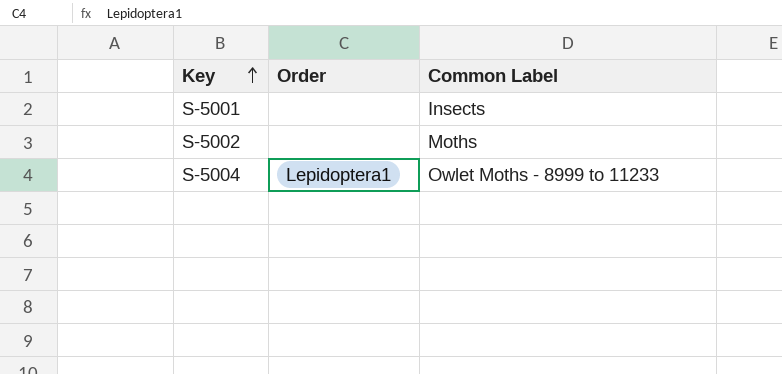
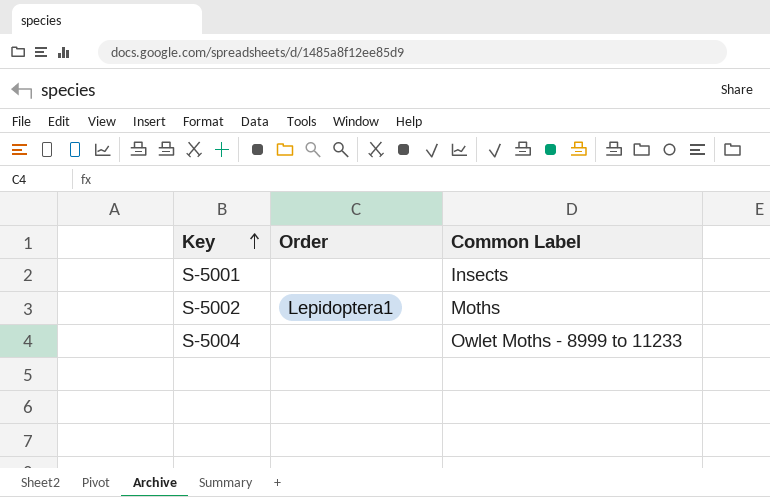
S-5002 | Order: none -> Lepidoptera1
S-5004 | Order: Lepidoptera1 -> none

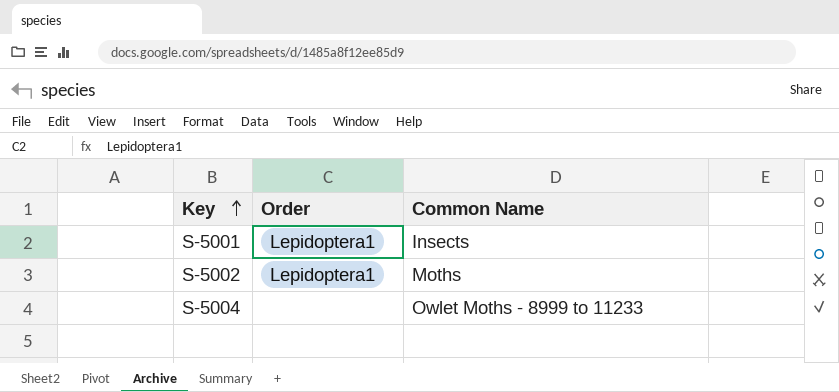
column name: Common Label -> Common Name
S-5001 | Order: none -> Lepidoptera1

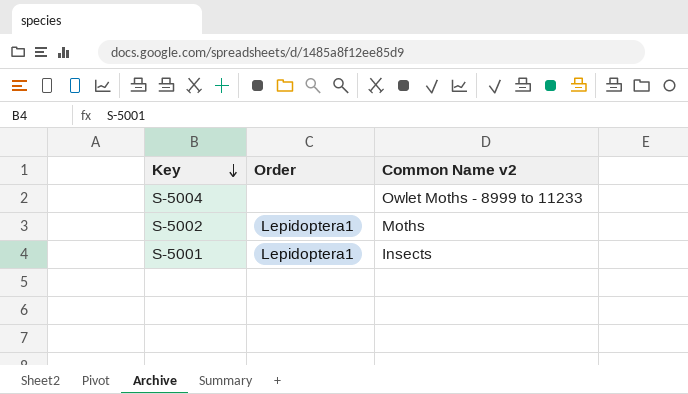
row order: Key ascending -> Key descending
column name: Common Name -> Common Name v2

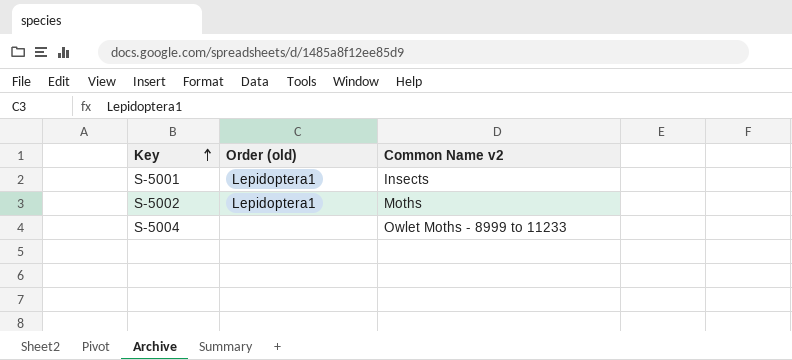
row order: Key descending -> Key ascending
column name: Order -> Order (old)

